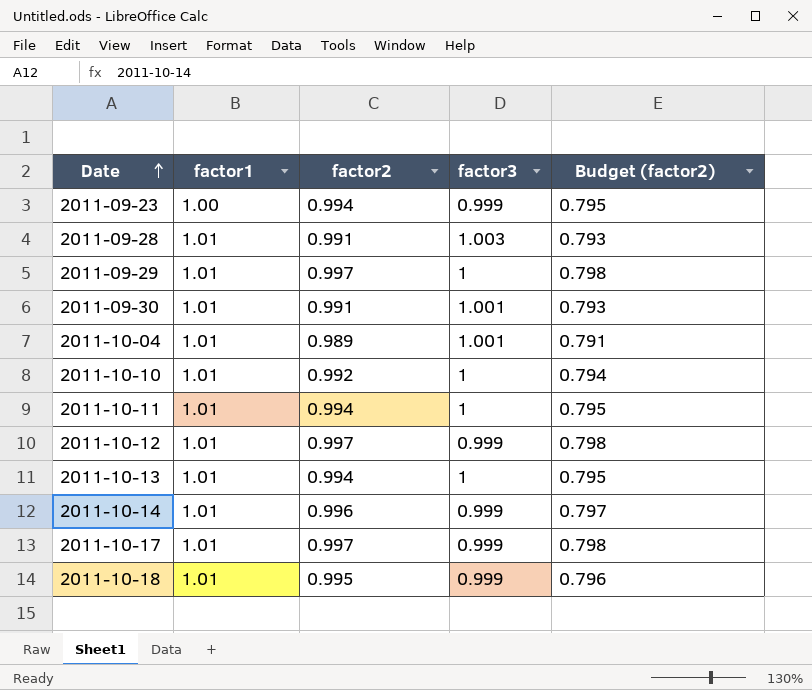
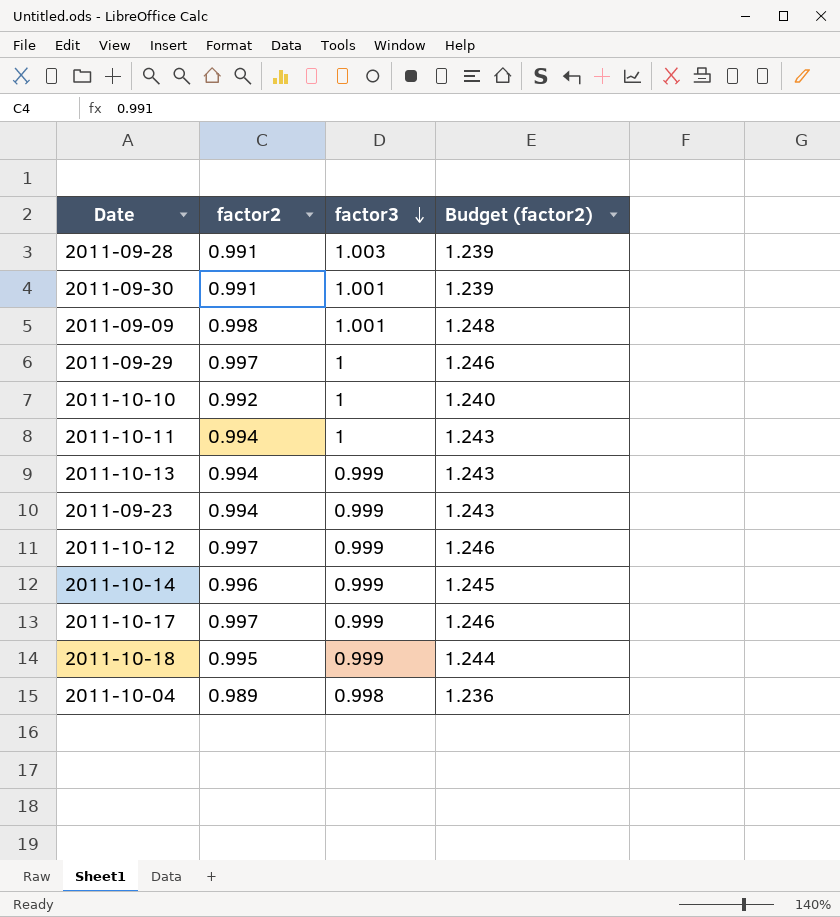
row order: Date ascending -> factor3 descending
column factor1 | position: 2 -> none
column Budget (factor2) | formula: [factor2] * 0.8 -> [factor2] * 1.25
row 2011-09-09: none -> 0.998 | 1.001 | 1.248
2011-10-13 | factor3: 1 -> 0.999
2011-10-04 | factor3: 1.001 -> 0.998

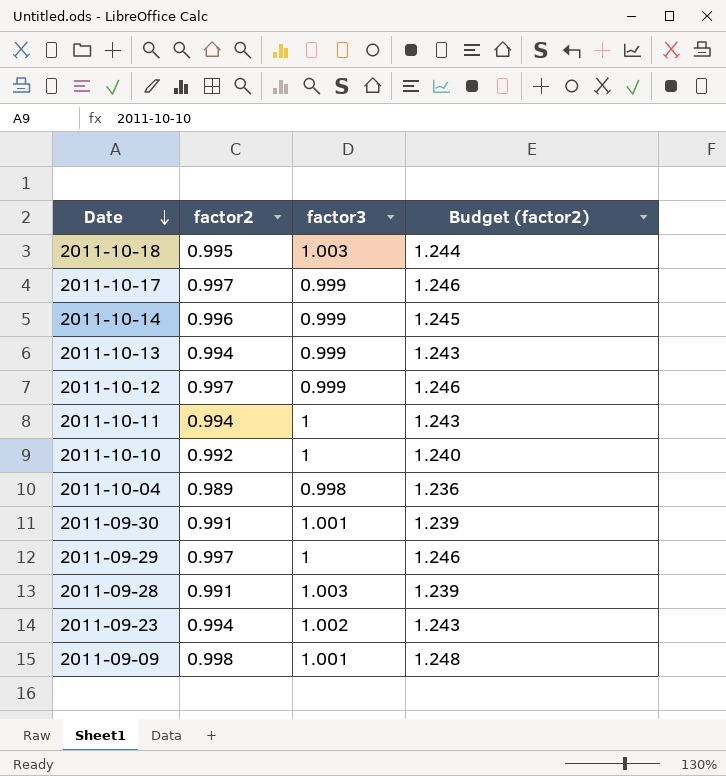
row order: factor3 descending -> Date descending
2011-10-18 | factor3: 0.999 -> 1.003
2011-09-23 | factor3: 0.999 -> 1.002

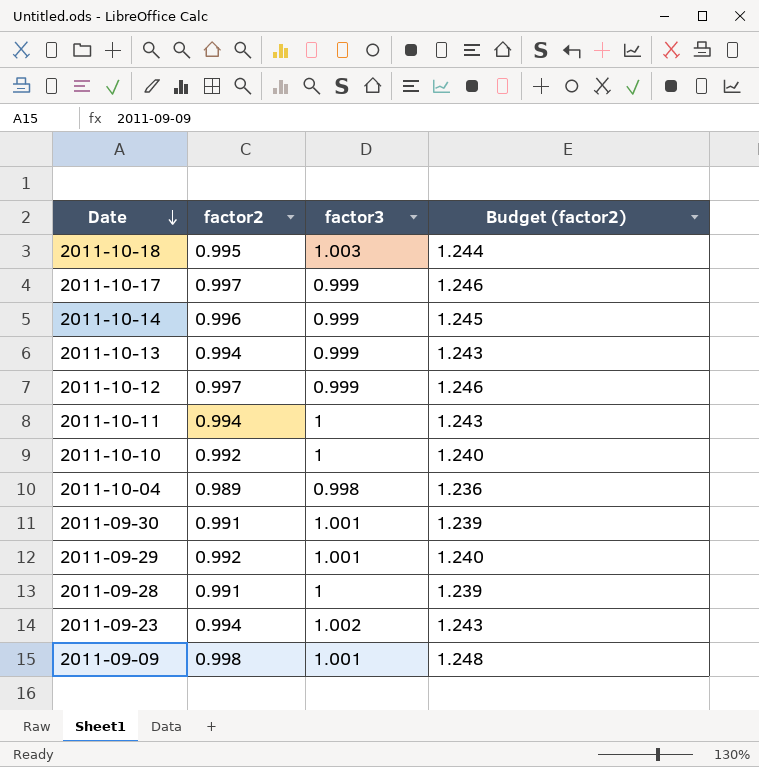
2011-09-29 | factor2: 0.997 -> 0.992
2011-09-29 | factor3: 1 -> 1.001
2011-09-29 | Budget (factor2): 1.246 -> 1.240
2011-09-28 | factor3: 1.003 -> 1

